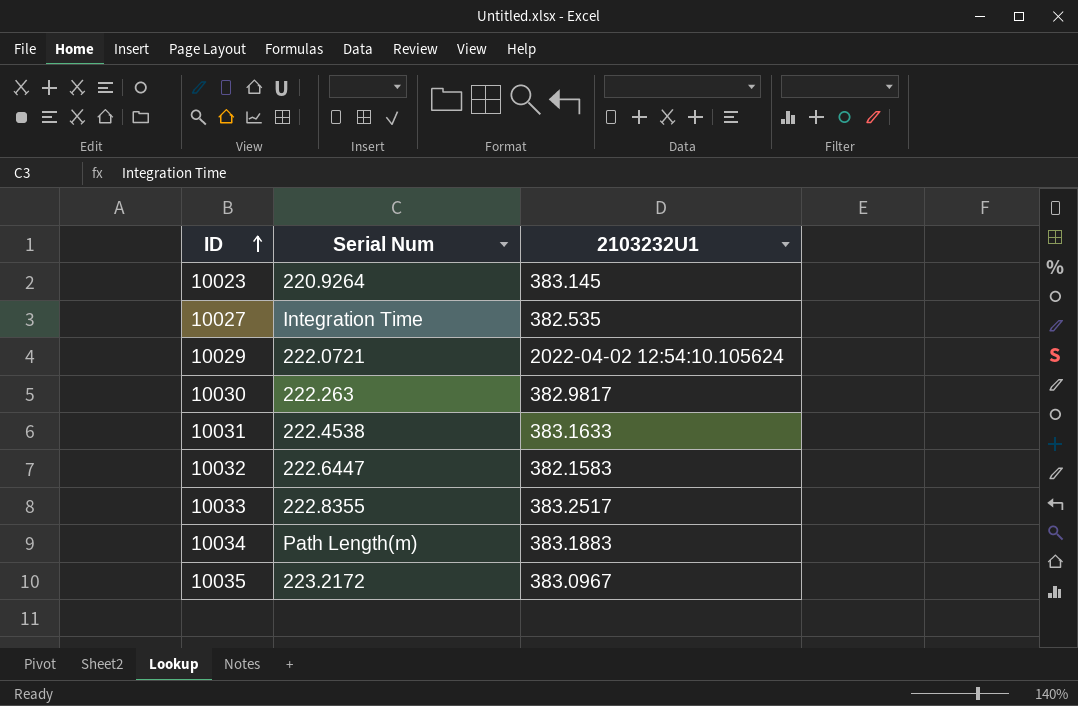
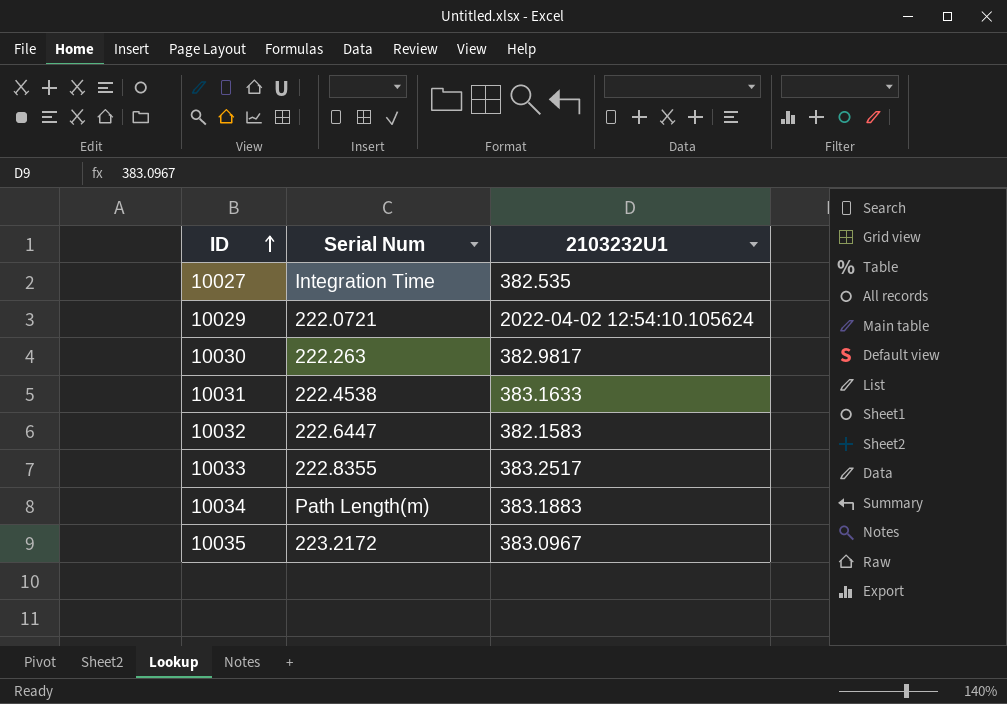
row 10023: 220.9264 | 383.145 -> none

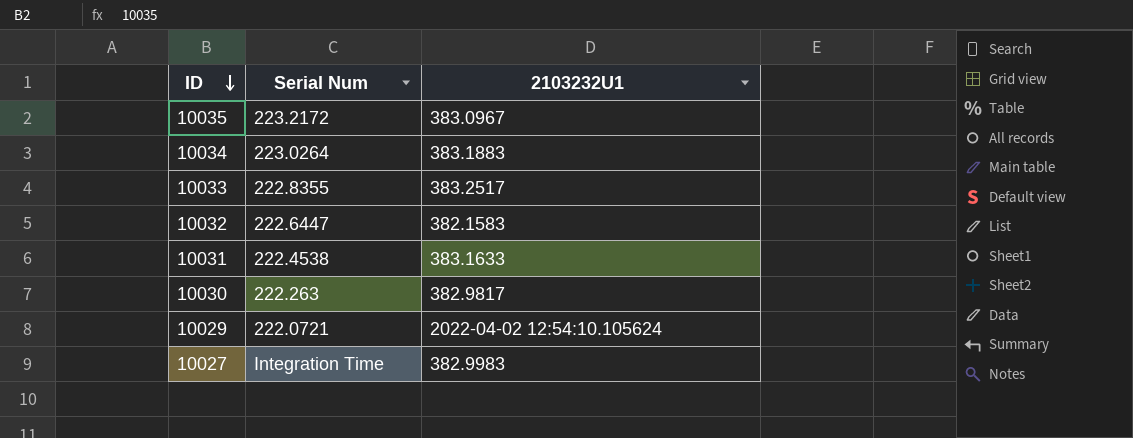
row order: ID ascending -> ID descending
10034 | Serial Num: Path Length(m) -> 223.0264
10027 | 2103232U1: 382.535 -> 382.9983

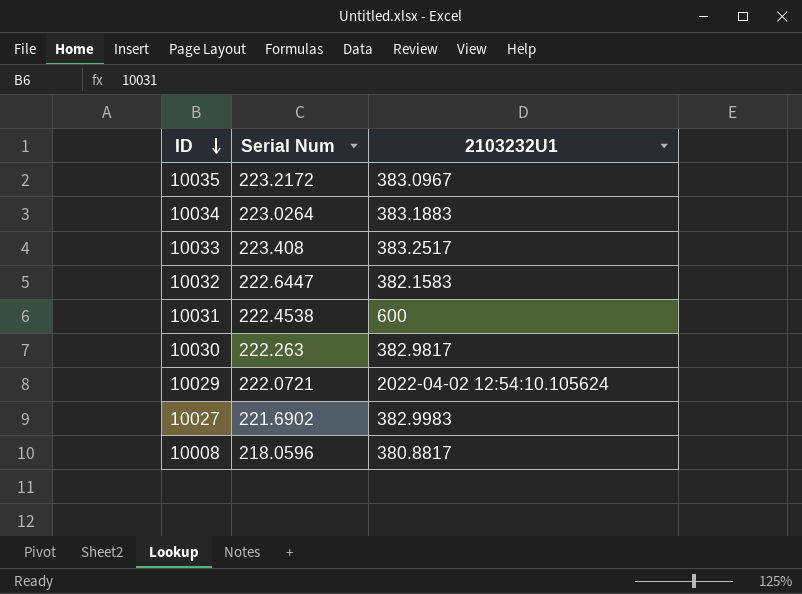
10033 | Serial Num: 222.8355 -> 223.408
10031 | 2103232U1: 383.1633 -> 600
10027 | Serial Num: Integration Time -> 221.6902
row 10008: none -> 218.0596 | 380.8817

